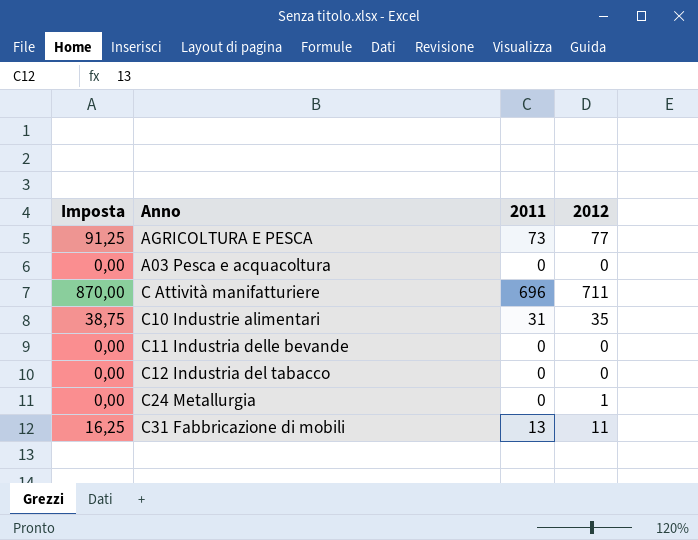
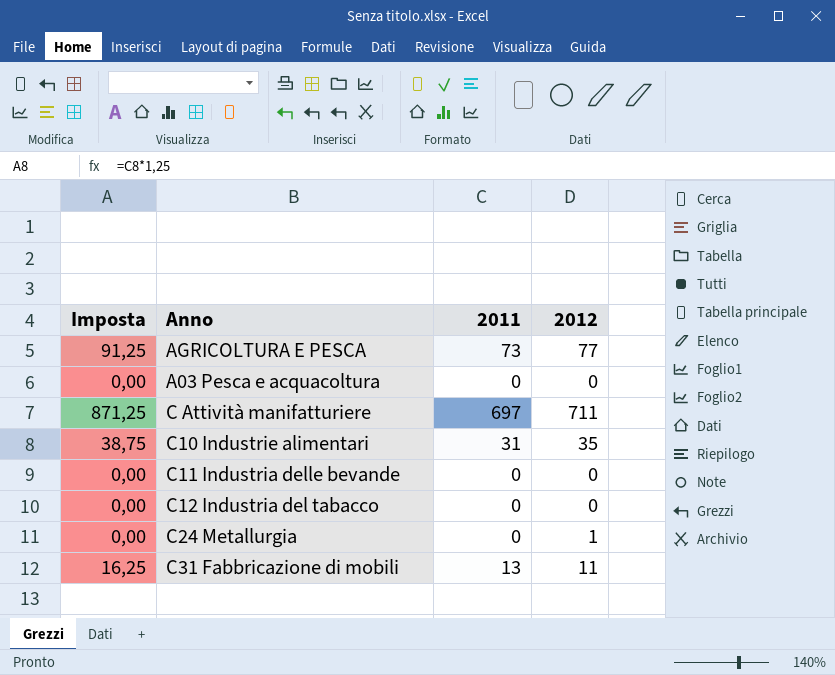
C Attività manifatturiere | Imposta: 870,00 -> 871,25
C Attività manifatturiere | 2011: 696 -> 697

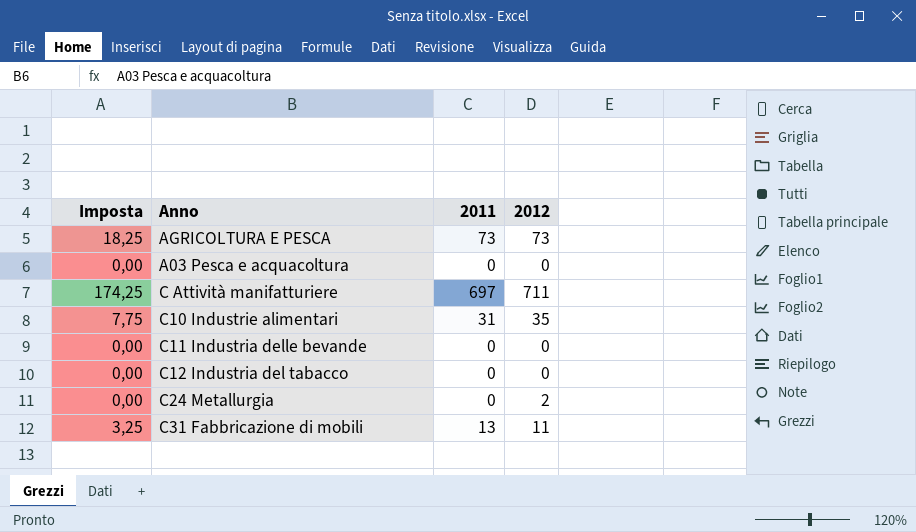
column Imposta | formula: [2011] * 1,25 -> [2011] * 0,25
AGRICOLTURA E PESCA | 2012: 77 -> 73
C24 Metallurgia | 2012: 1 -> 2

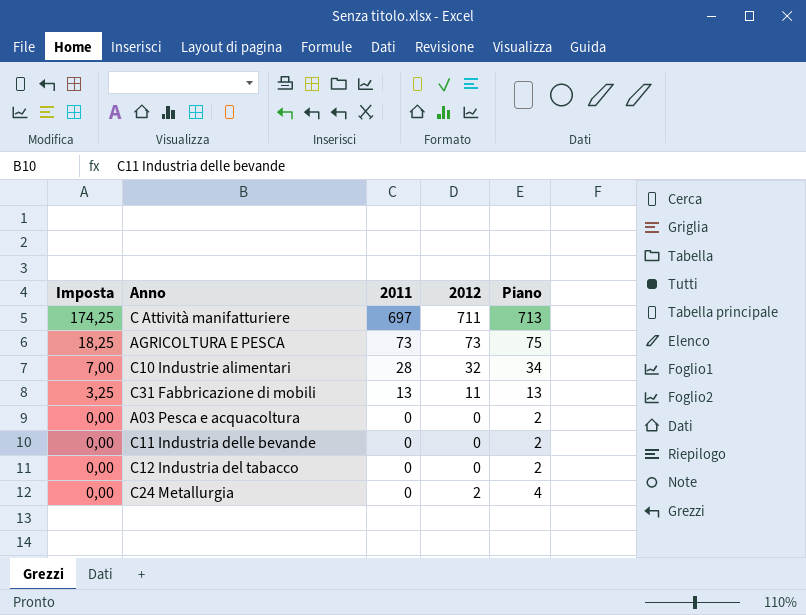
row order: none -> Imposta descending
column Piano | formula: none -> [2012] + 2
C10 Industrie alimentari | Imposta: 7,75 -> 7,00
C10 Industrie alimentari | 2011: 31 -> 28
C10 Industrie alimentari | 2012: 35 -> 32

